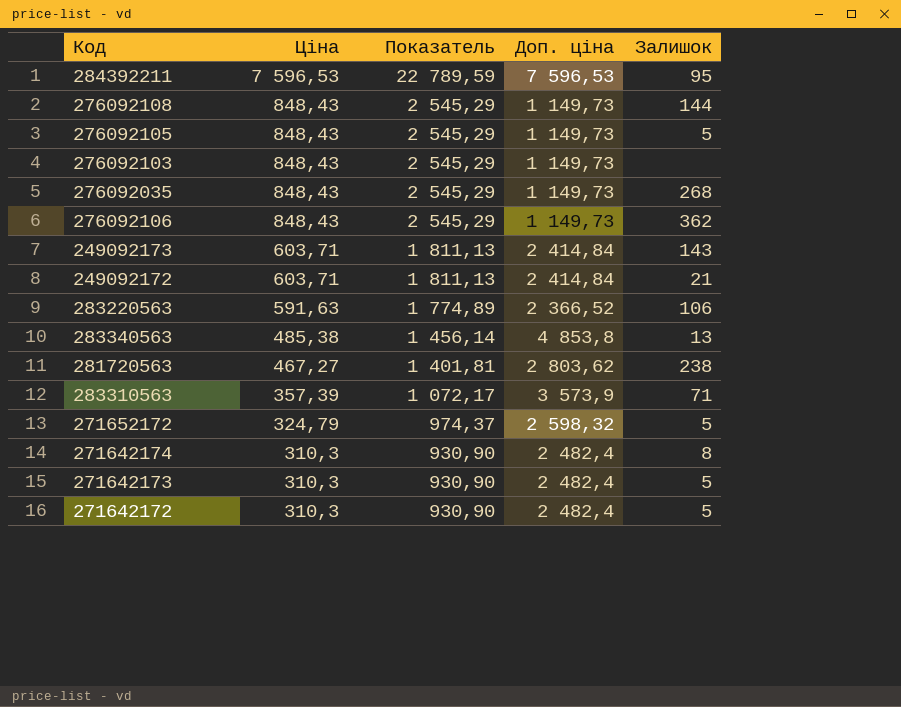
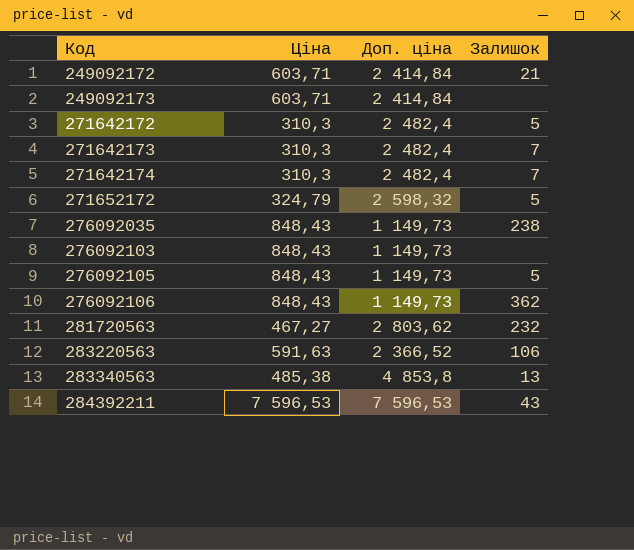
row order: Ціна descending -> Код ascending
column Показатель | formula: [Ціна] * 3 -> none
row 276092108: 848,43 | 2 545,29 | 1 149,73 | 144 -> none
row 283310563: 357,39 | 1 072,17 | 3 573,9 | 71 -> none
249092173 | Залишок: 143 -> none
271642173 | Залишок: 5 -> 7
271642174 | Залишок: 8 -> 7
276092035 | Залишок: 268 -> 238
281720563 | Залишок: 238 -> 232
284392211 | Залишок: 95 -> 43

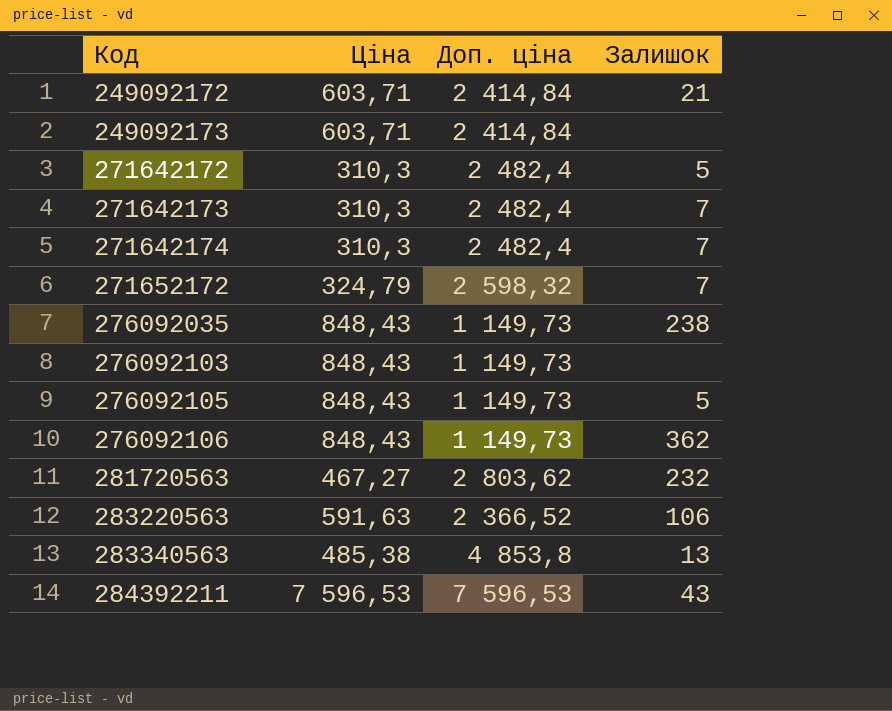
271652172 | Залишок: 5 -> 7

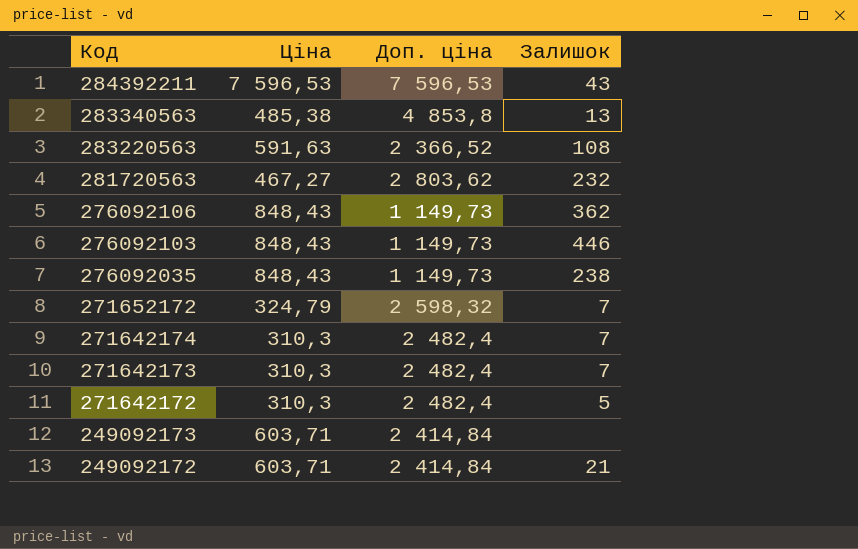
row order: Код ascending -> Код descending
row 276092105: 848,43 | 1 149,73 | 5 -> none
283220563 | Залишок: 106 -> 108
276092103 | Залишок: none -> 446

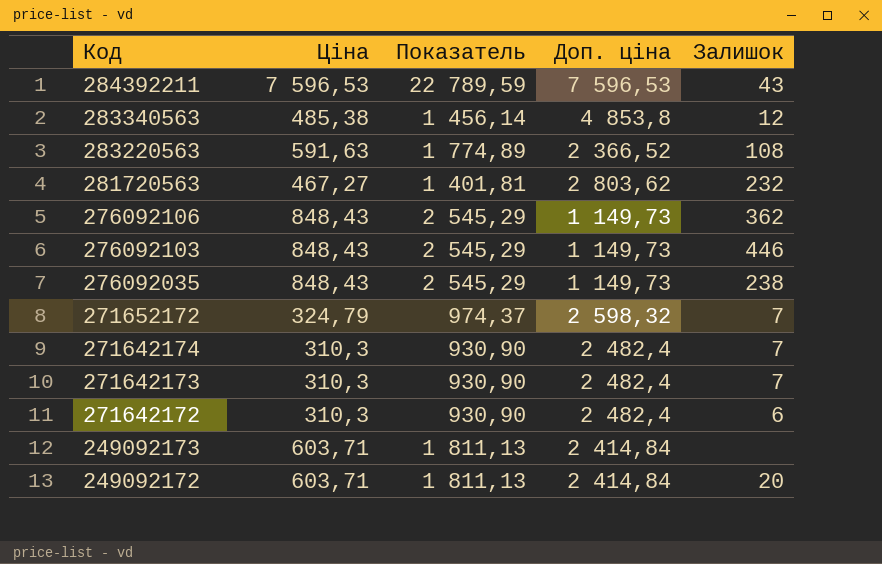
column Показатель | formula: none -> [Ціна] * 3
283340563 | Залишок: 13 -> 12
271642172 | Залишок: 5 -> 6
249092172 | Залишок: 21 -> 20

